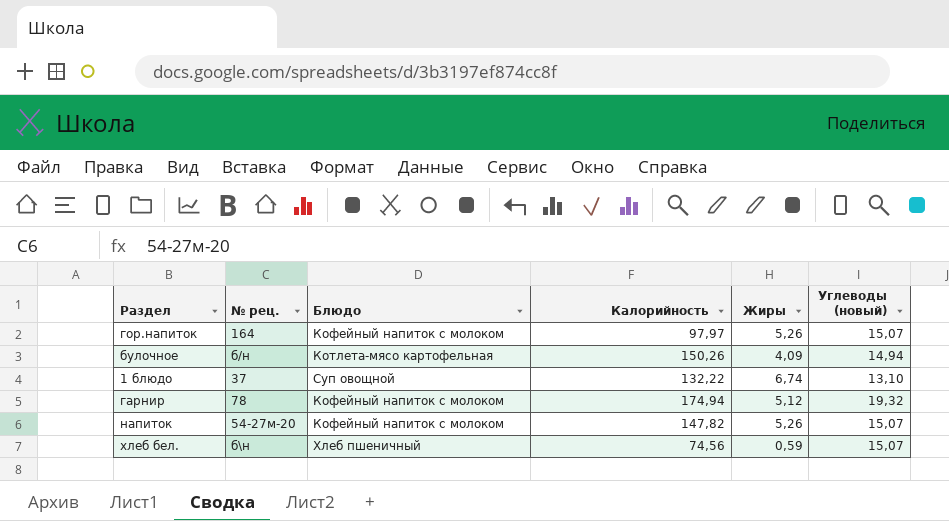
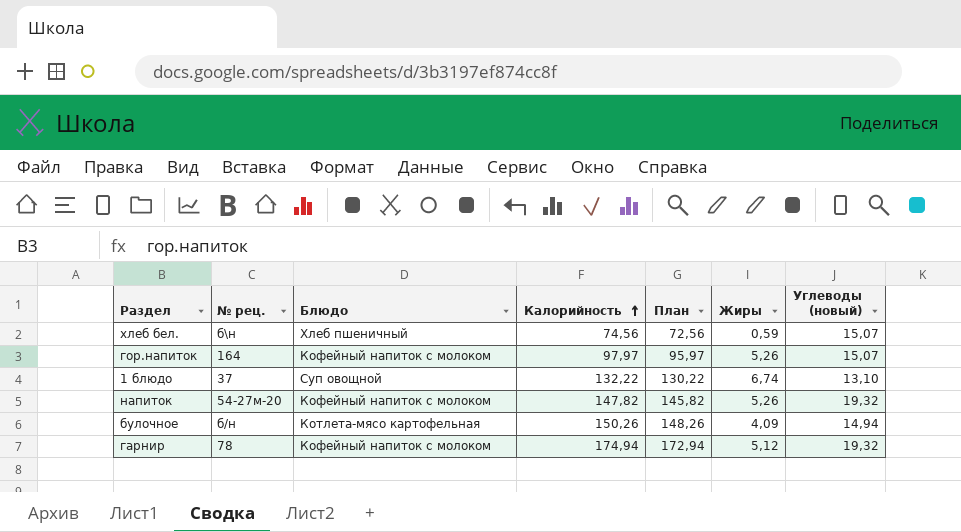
row order: none -> Калорийность ascending
column План | formula: none -> [Калорийность] - 2
напиток | Углеводы (новый): 15,07 -> 19,32

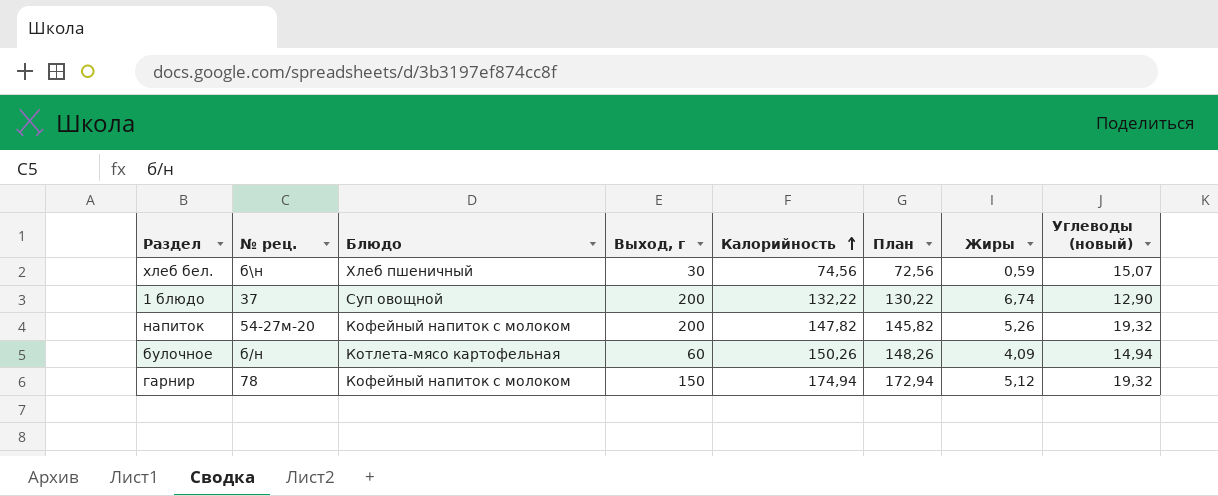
column Выход, г | position: none -> 4
row гор.напиток: 164 | Кофейный напиток с молоком | 97,97 | 95,97 | 5,26 | 15,07 -> none
1 блюдо | Углеводы (новый): 13,10 -> 12,90

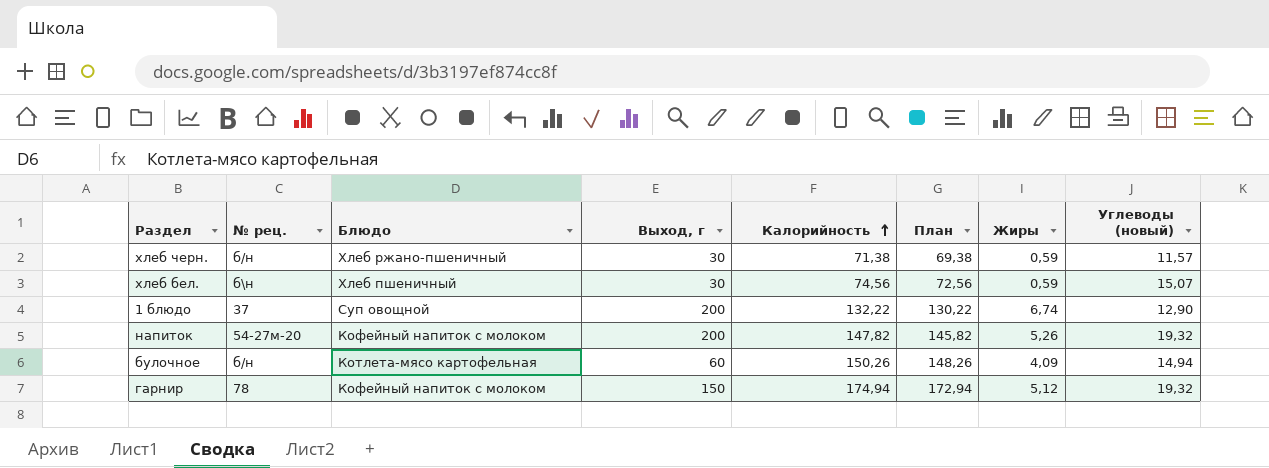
row хлеб черн.: none -> б/н | Хлеб ржано-пшеничный | 30 | 71,38 | 69,38 | 0,59 | 11,57

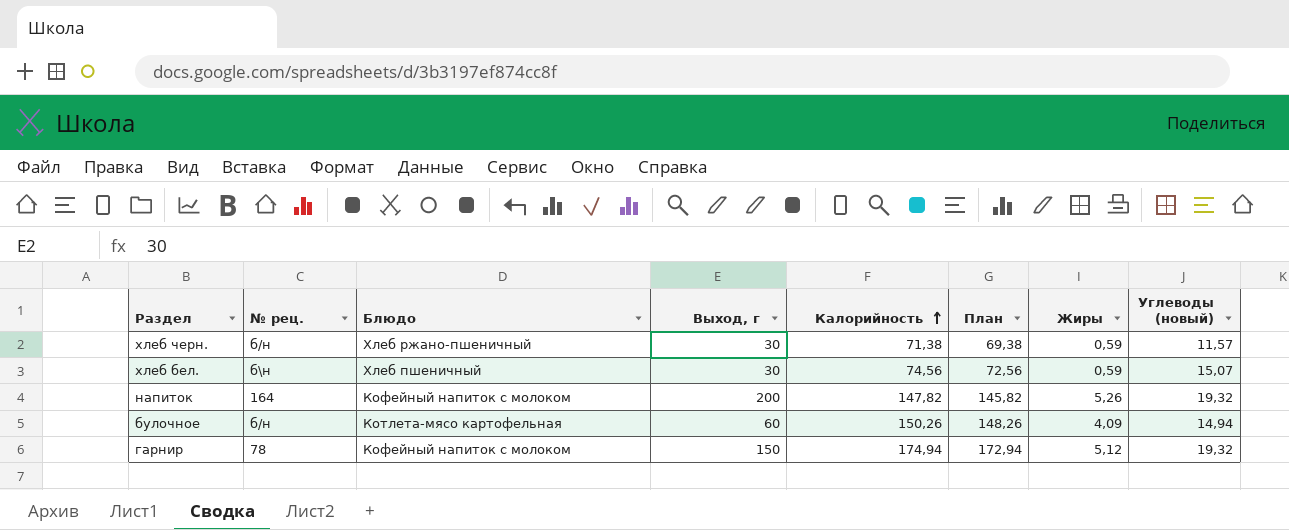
row 1 блюдо: 37 | Суп овощной | 200 | 132,22 | 130,22 | 6,74 | 12,90 -> none
напиток | № рец.: 54-27м-20 -> 164

